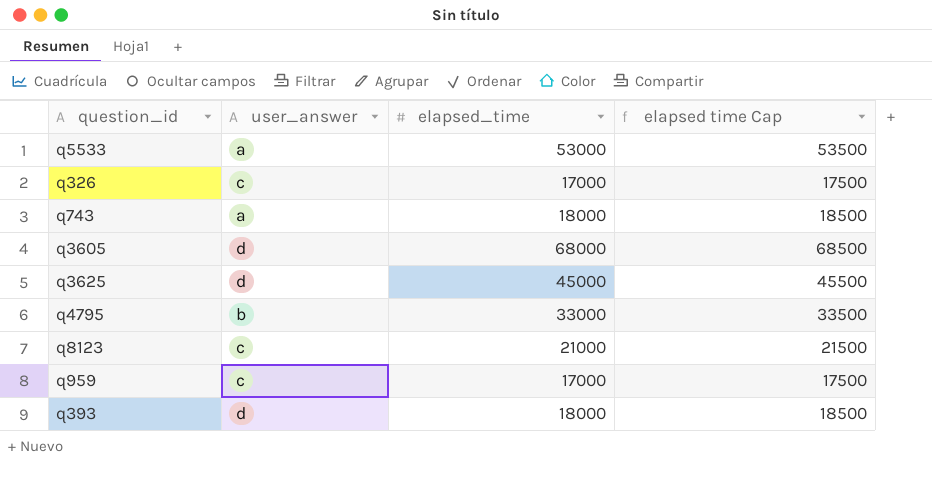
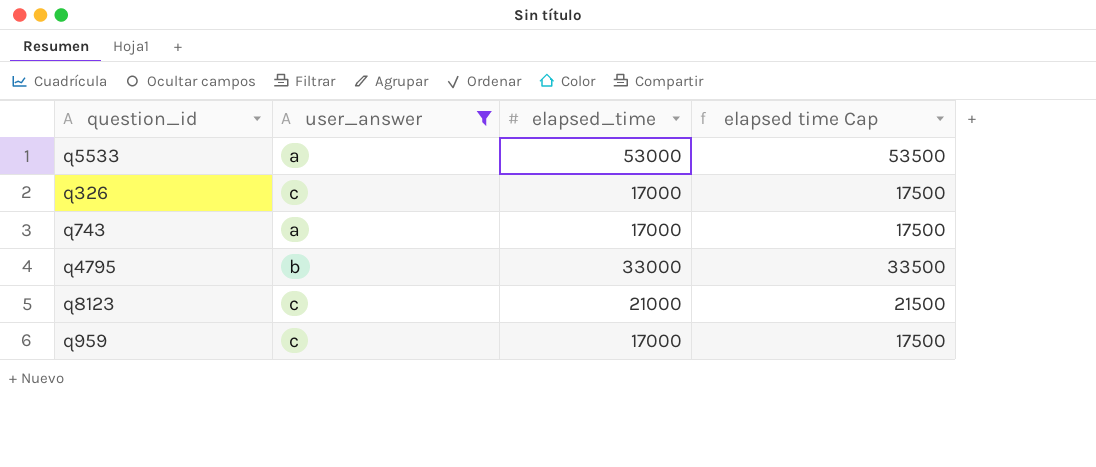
filter: none -> user_answer != d
q743 | elapsed_time: 18000 -> 17000
q743 | elapsed time Cap: 18500 -> 17500

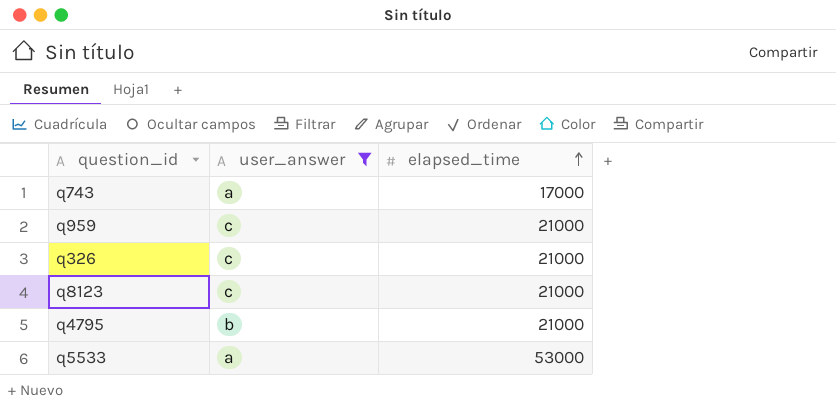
row order: none -> elapsed_time ascending
column elapsed time Cap | formula: [elapsed_time] + 500 -> none
q959 | elapsed_time: 17000 -> 21000
q326 | elapsed_time: 17000 -> 21000
q4795 | elapsed_time: 33000 -> 21000

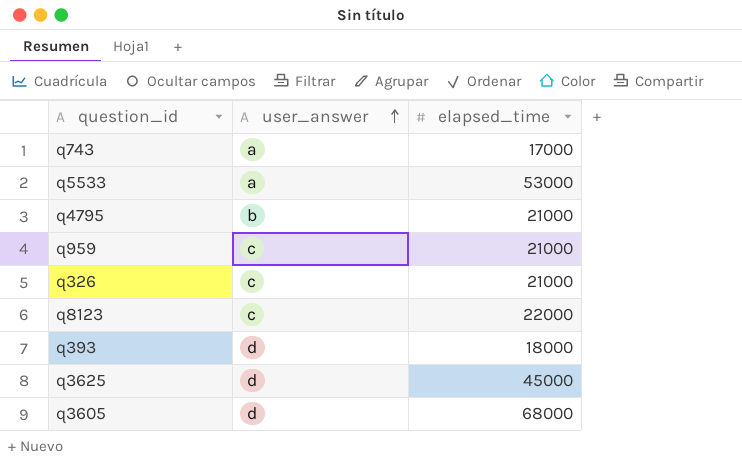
filter: user_answer != d -> none
row order: elapsed_time ascending -> user_answer ascending
q8123 | elapsed_time: 21000 -> 22000

